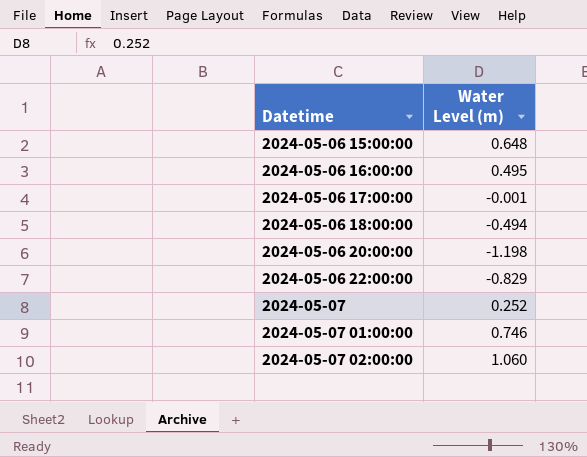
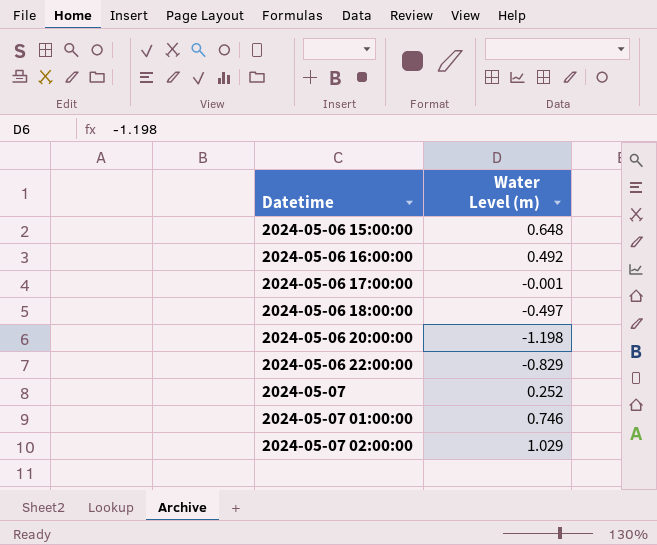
2024-05-06 16:00:00 | Water Level (m): 0.495 -> 0.492
2024-05-06 18:00:00 | Water Level (m): -0.494 -> -0.497
2024-05-07 02:00:00 | Water Level (m): 1.060 -> 1.029

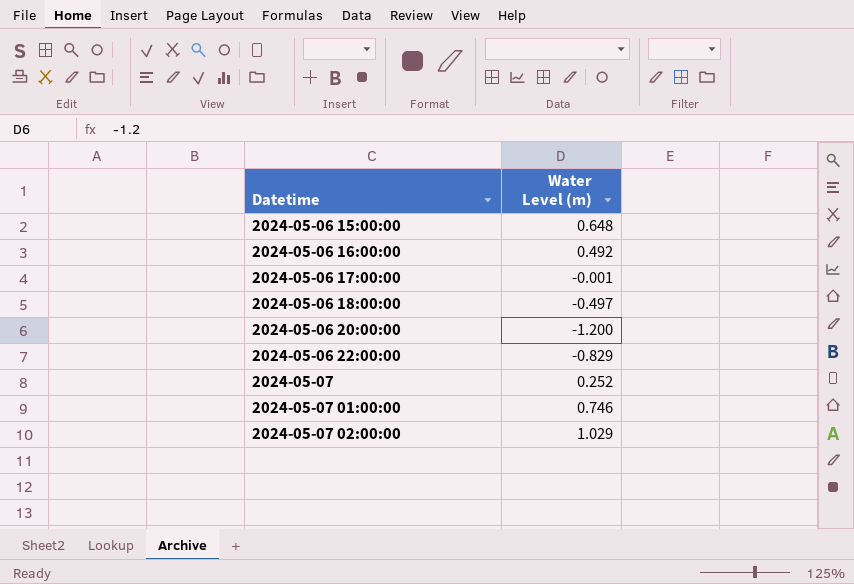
2024-05-06 20:00:00 | Water Level (m): -1.198 -> -1.200

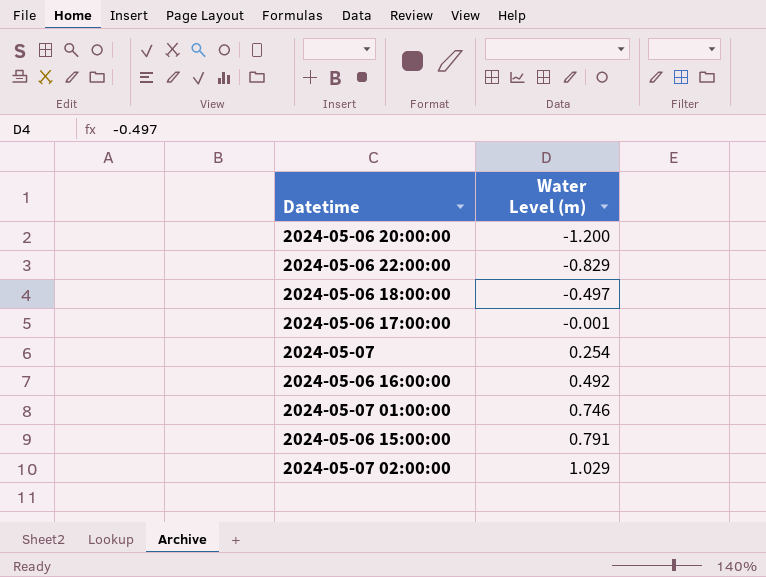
row order: Datetime ascending -> Water Level (m) ascending
2024-05-07 | Water Level (m): 0.252 -> 0.254
2024-05-06 15:00:00 | Water Level (m): 0.648 -> 0.791

